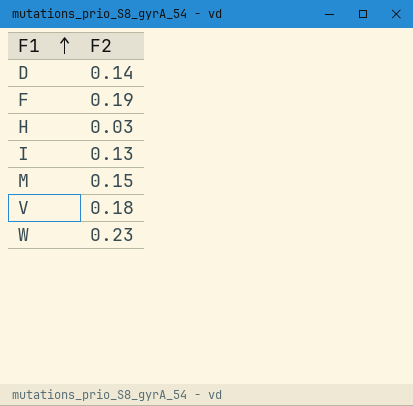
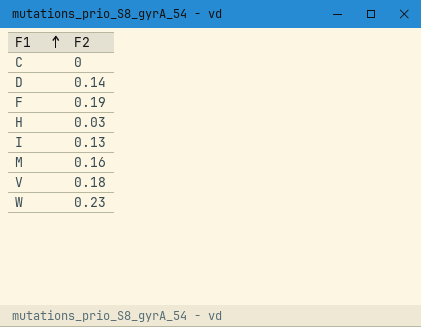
row C: none -> 0
M | F2: 0.15 -> 0.16

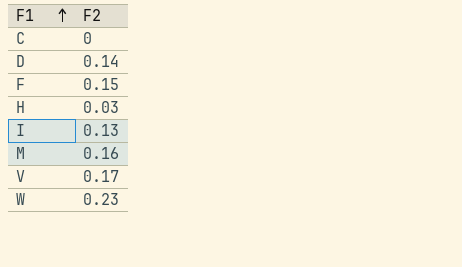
F | F2: 0.19 -> 0.15
V | F2: 0.18 -> 0.17

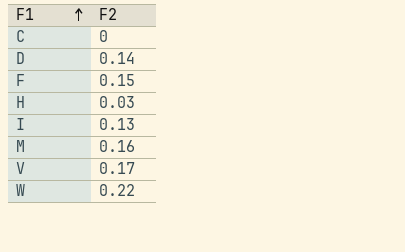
W | F2: 0.23 -> 0.22

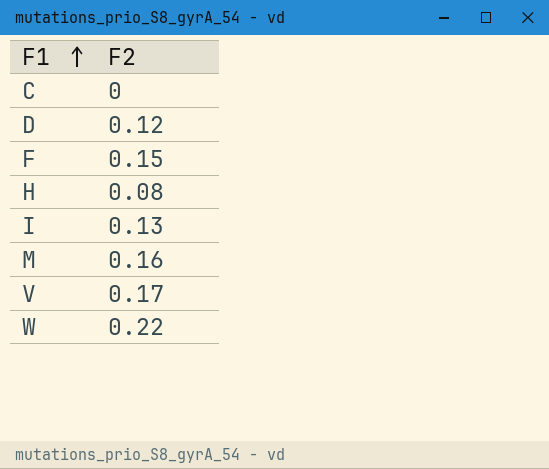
D | F2: 0.14 -> 0.12
H | F2: 0.03 -> 0.08

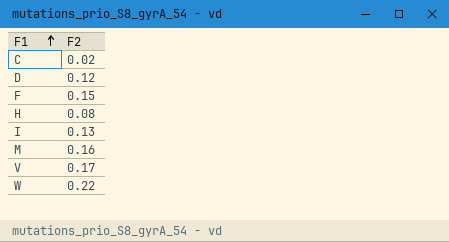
C | F2: 0 -> 0.02

